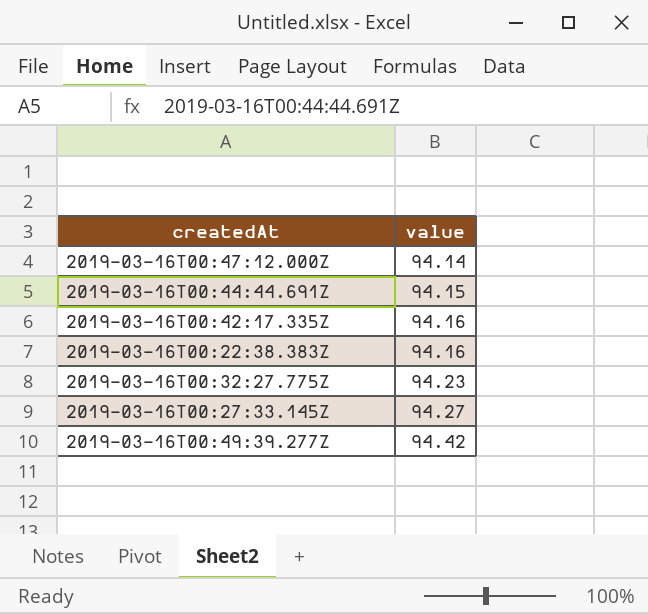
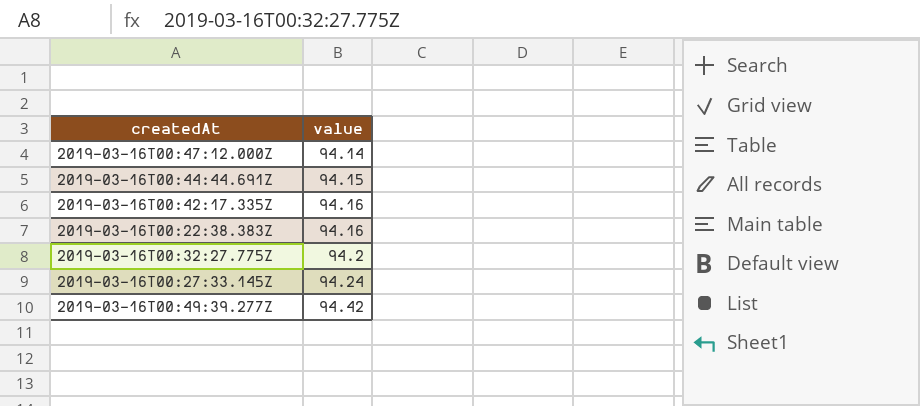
2019-03-16T00:32:27.775Z | value: 94.23 -> 94.2
2019-03-16T00:27:33.145Z | value: 94.27 -> 94.24

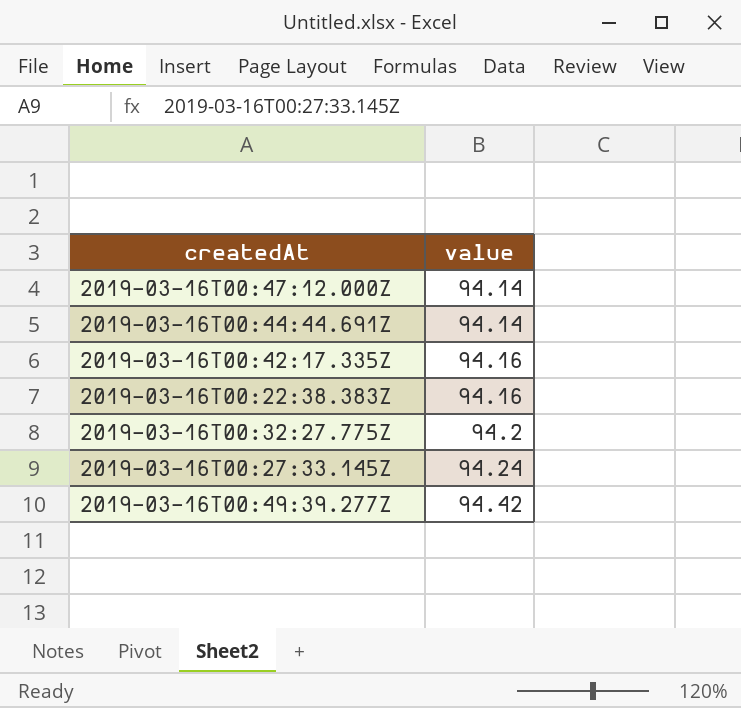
2019-03-16T00:44:44.691Z | value: 94.15 -> 94.14

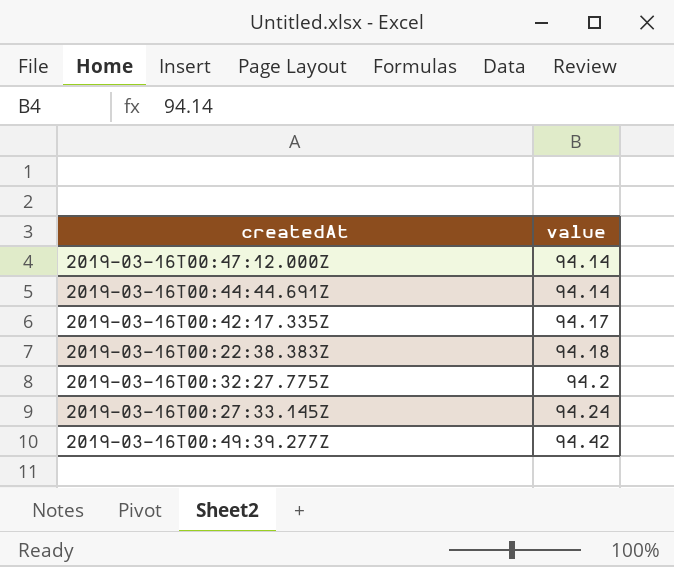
2019-03-16T00:42:17.335Z | value: 94.16 -> 94.17
2019-03-16T00:22:38.383Z | value: 94.16 -> 94.18

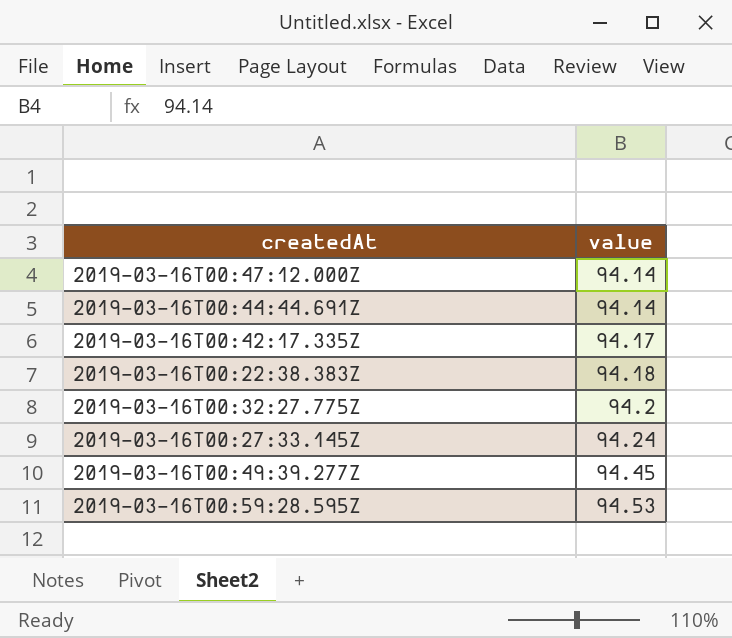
2019-03-16T00:49:39.277Z | value: 94.42 -> 94.45
row 2019-03-16T00:59:28.595Z: none -> 94.53

